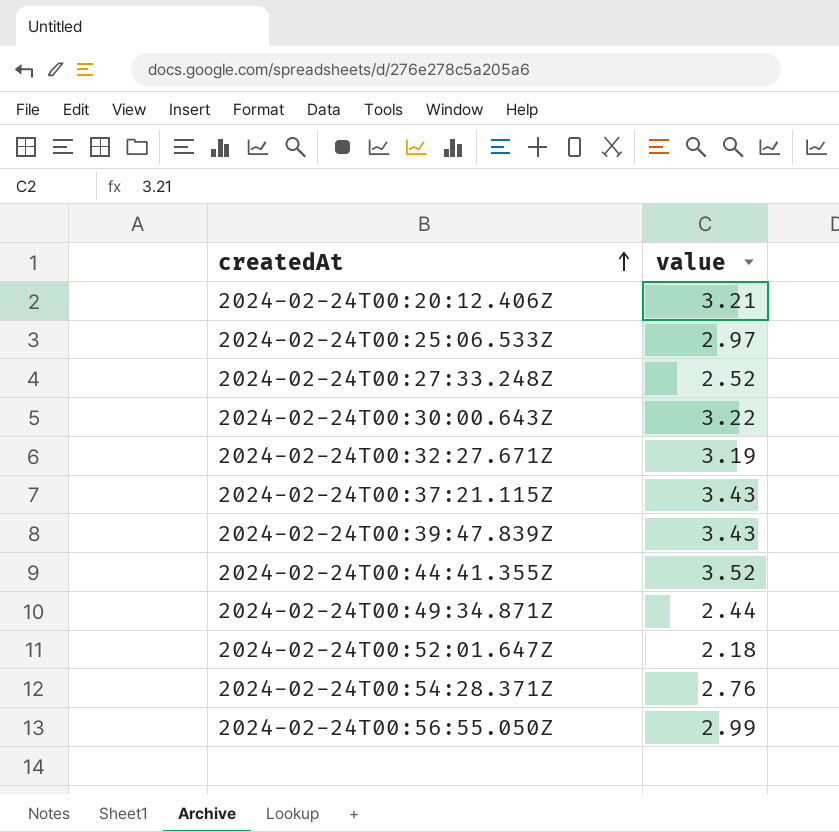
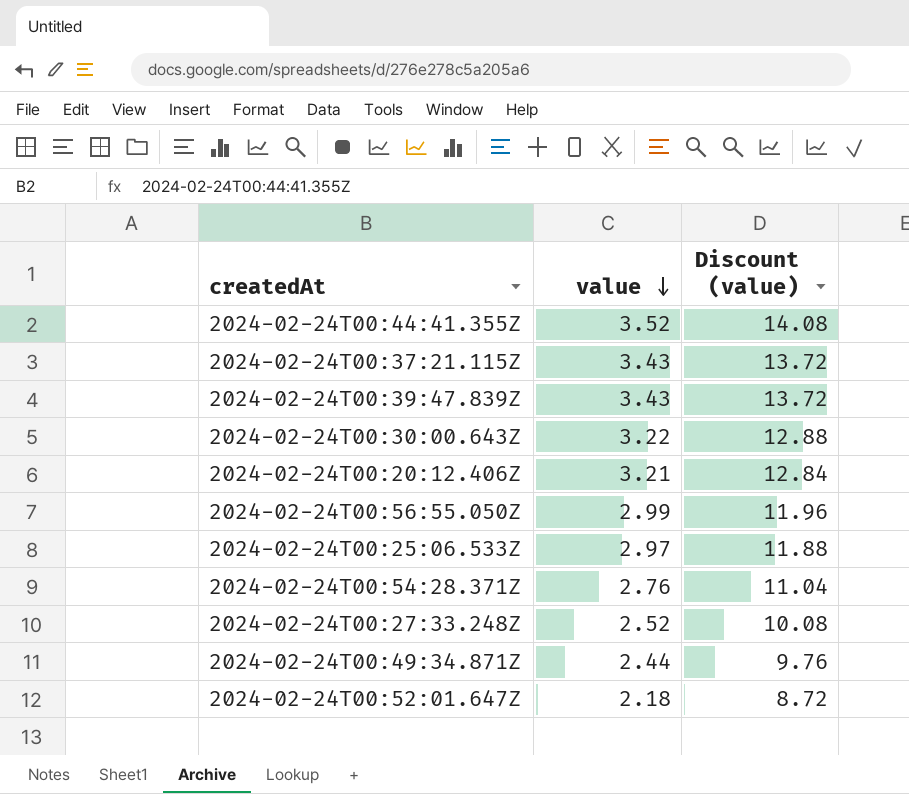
row order: createdAt ascending -> value descending
column Discount (value) | formula: none -> [value] * 4
row 2024-02-24T00:32:27.671Z: 3.19 -> none

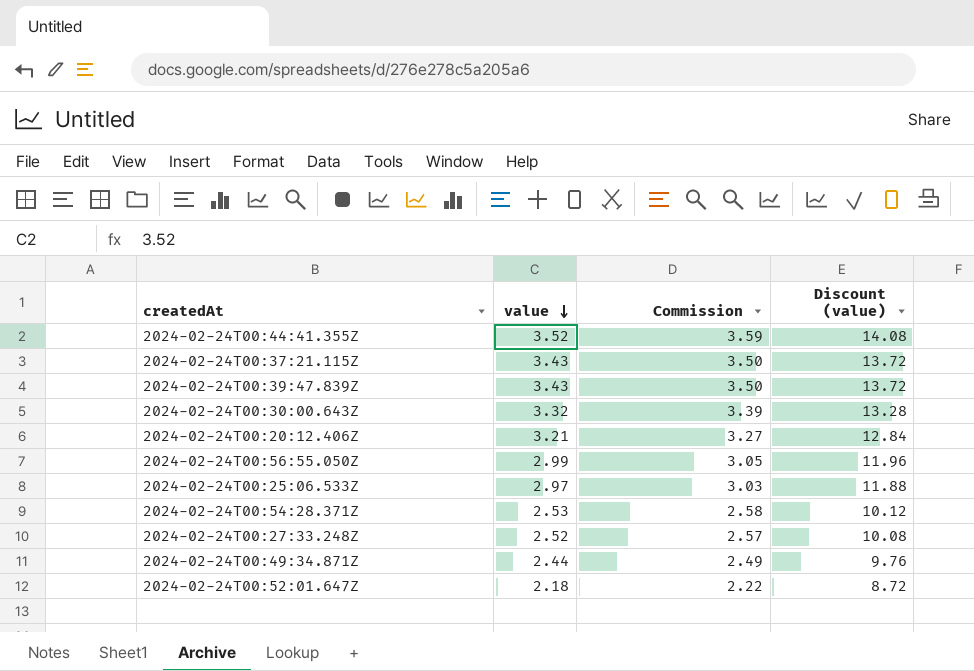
column Commission | formula: none -> [value] * 1.02
2024-02-24T00:30:00.643Z | value: 3.22 -> 3.32
2024-02-24T00:30:00.643Z | Discount (value): 12.88 -> 13.28
2024-02-24T00:54:28.371Z | value: 2.76 -> 2.53
2024-02-24T00:54:28.371Z | Discount (value): 11.04 -> 10.12

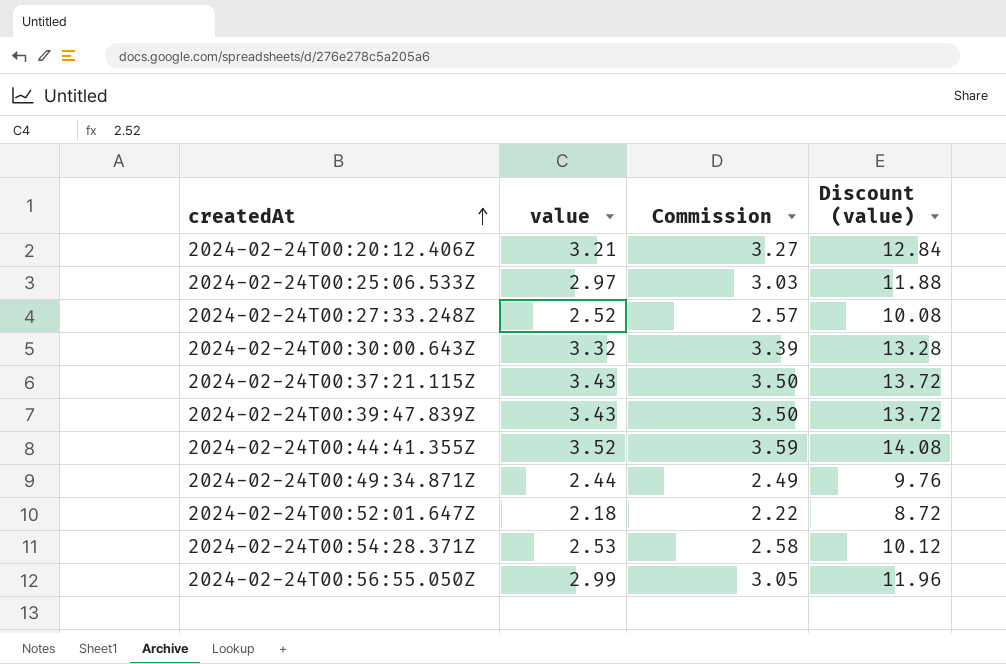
row order: value descending -> createdAt ascending

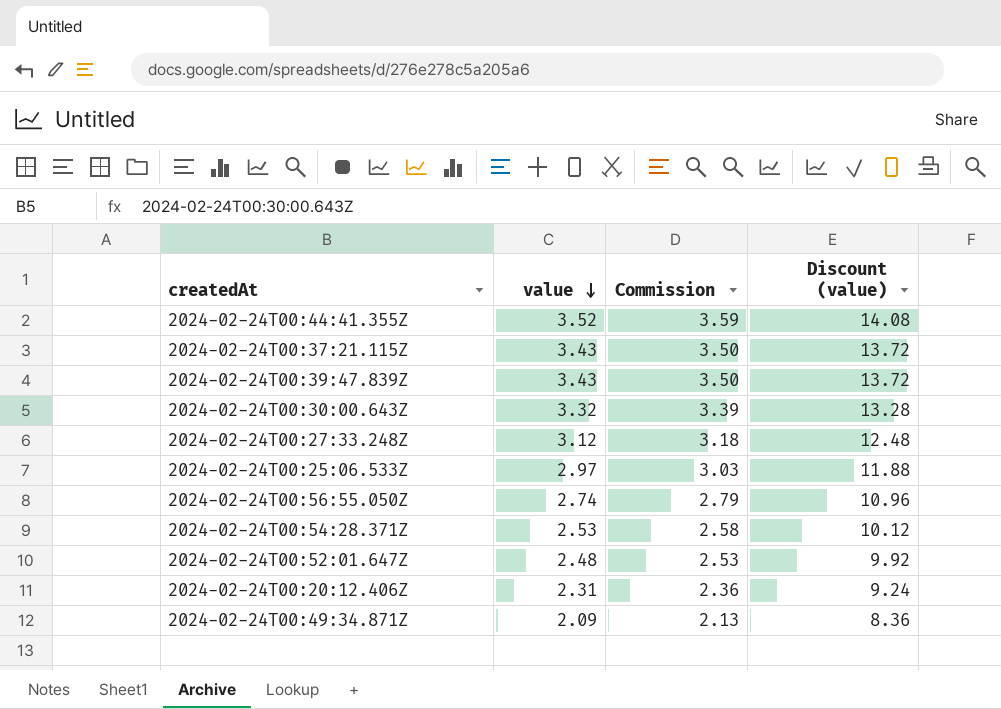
row order: createdAt ascending -> value descending
2024-02-24T00:27:33.248Z | value: 2.52 -> 3.12
2024-02-24T00:27:33.248Z | Commission: 2.57 -> 3.18
2024-02-24T00:27:33.248Z | Discount (value): 10.08 -> 12.48
2024-02-24T00:56:55.050Z | value: 2.99 -> 2.74
2024-02-24T00:56:55.050Z | Commission: 3.05 -> 2.79
2024-02-24T00:56:55.050Z | Discount (value): 11.96 -> 10.96
2024-02-24T00:52:01.647Z | value: 2.18 -> 2.48
2024-02-24T00:52:01.647Z | Commission: 2.22 -> 2.53
2024-02-24T00:52:01.647Z | Discount (value): 8.72 -> 9.92
2024-02-24T00:20:12.406Z | value: 3.21 -> 2.31
2024-02-24T00:20:12.406Z | Commission: 3.27 -> 2.36
2024-02-24T00:20:12.406Z | Discount (value): 12.84 -> 9.24
2024-02-24T00:49:34.871Z | value: 2.44 -> 2.09
2024-02-24T00:49:34.871Z | Commission: 2.49 -> 2.13
2024-02-24T00:49:34.871Z | Discount (value): 9.76 -> 8.36

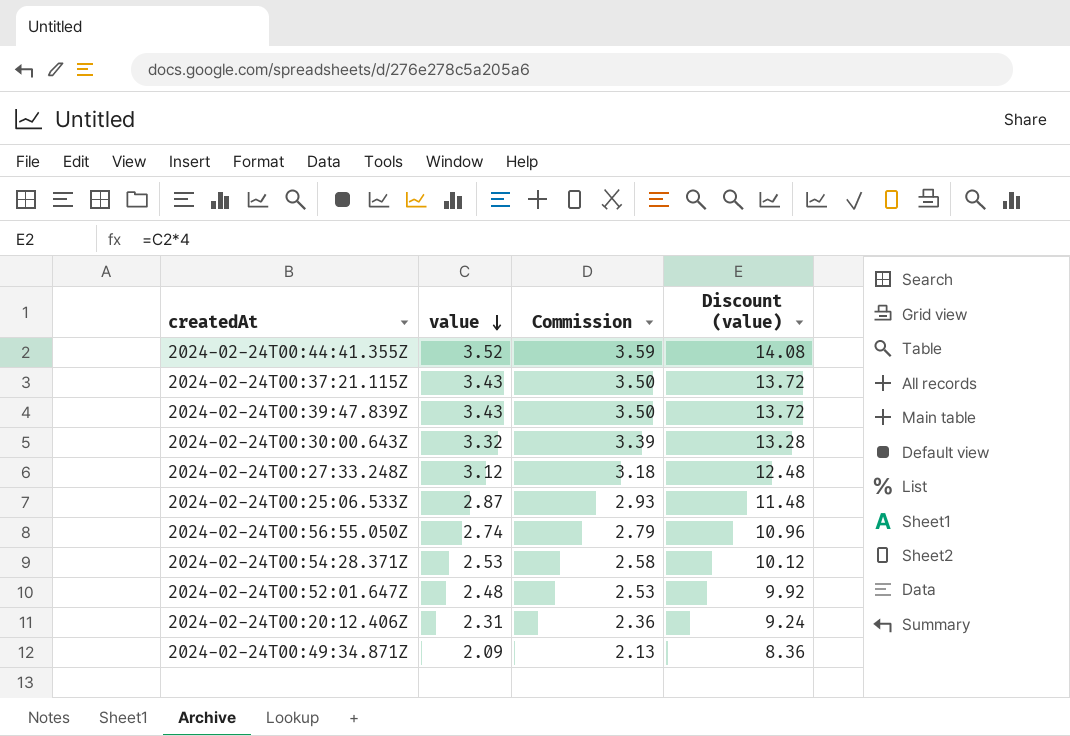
2024-02-24T00:25:06.533Z | value: 2.97 -> 2.87
2024-02-24T00:25:06.533Z | Commission: 3.03 -> 2.93
2024-02-24T00:25:06.533Z | Discount (value): 11.88 -> 11.48

